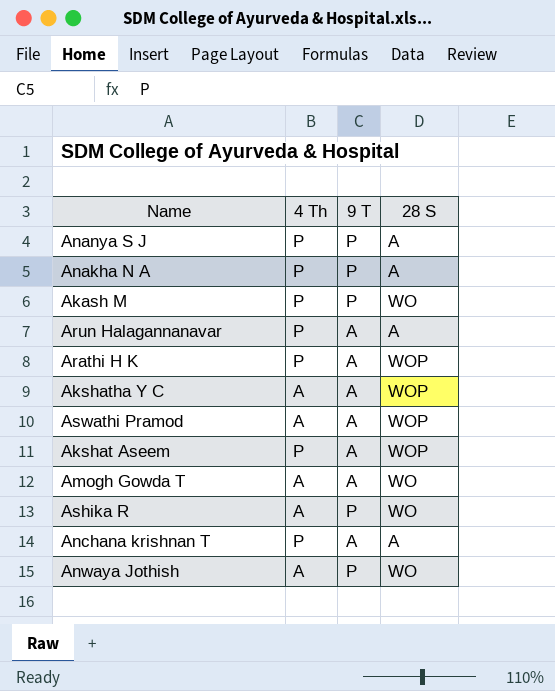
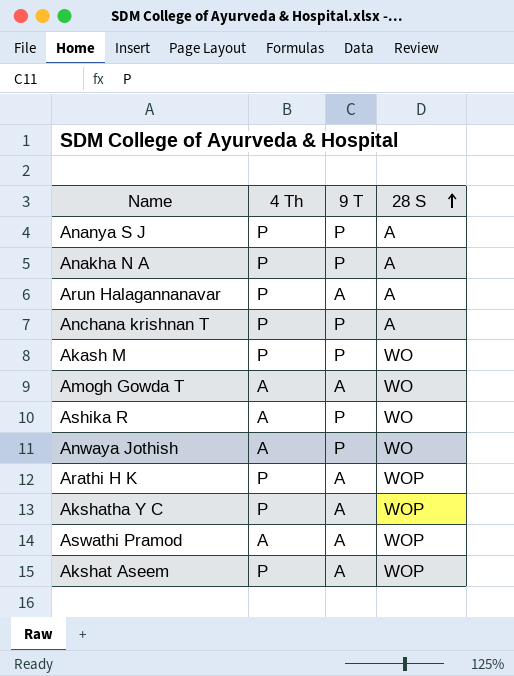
row order: none -> 28 S ascending
Anchana krishnan T | 9 T: A -> P
Akshatha Y C | 4 Th: A -> P

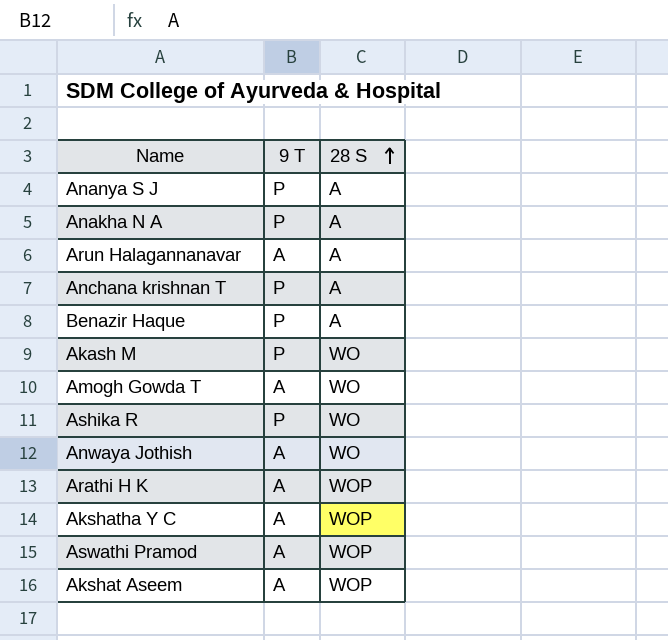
column 4 Th | position: 2 -> none
row Benazir Haque: none -> P | A
Anwaya Jothish | 9 T: P -> A

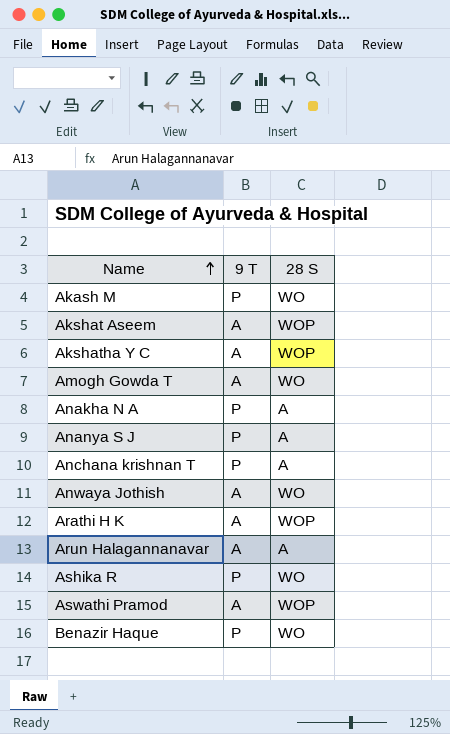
row order: 28 S ascending -> Name ascending
Benazir Haque | 28 S: A -> WO

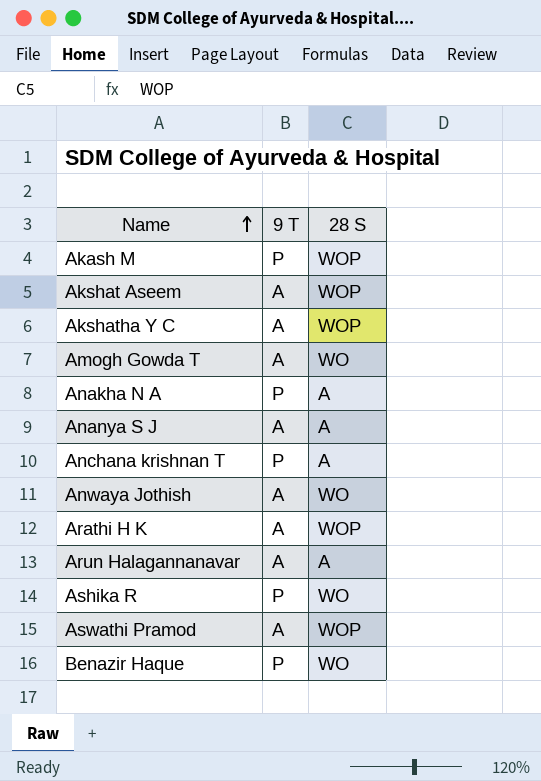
Akash M | 28 S: WO -> WOP
Ananya S J | 9 T: P -> A

